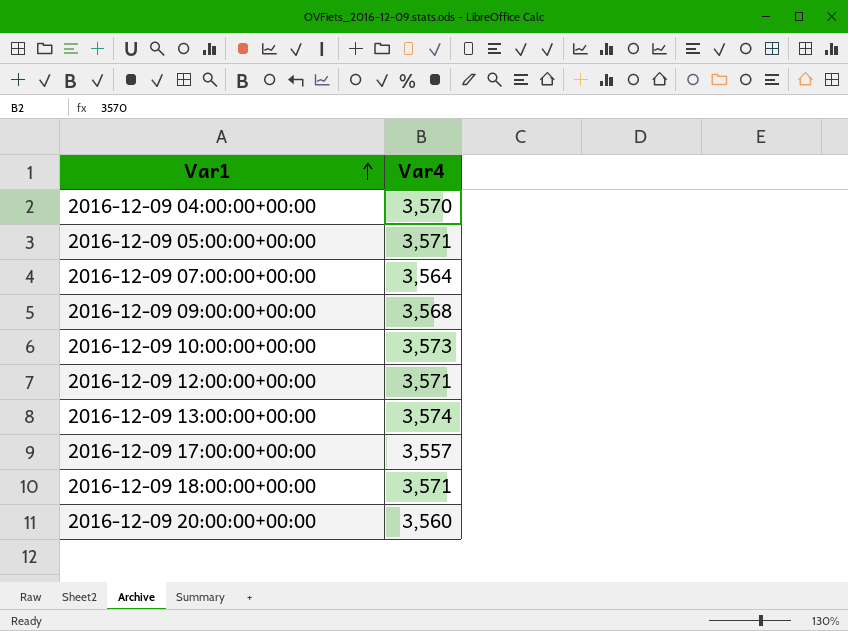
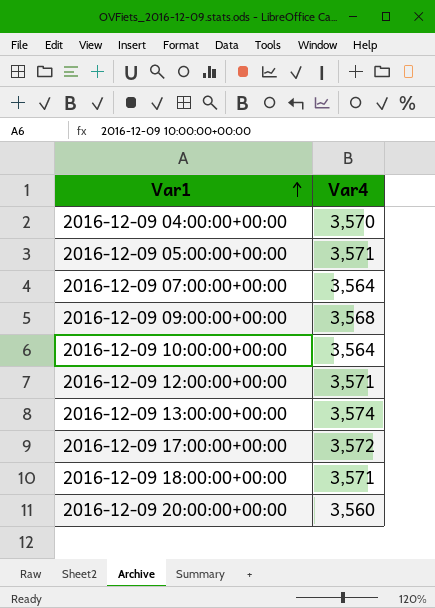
2016-12-09 10:00:00+00:00 | Var4: 3,573 -> 3,564
2016-12-09 17:00:00+00:00 | Var4: 3,557 -> 3,572

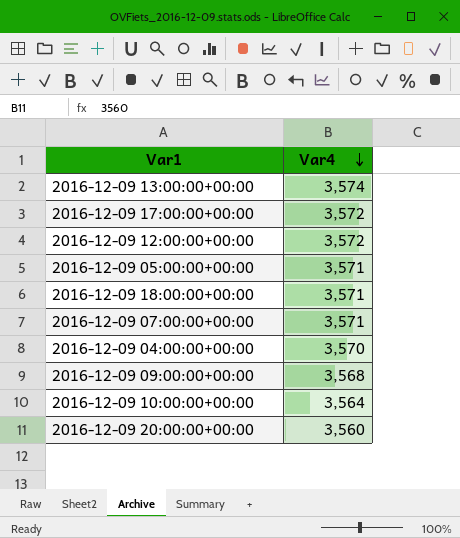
row order: Var1 ascending -> Var4 descending
2016-12-09 12:00:00+00:00 | Var4: 3,571 -> 3,572
2016-12-09 07:00:00+00:00 | Var4: 3,564 -> 3,571

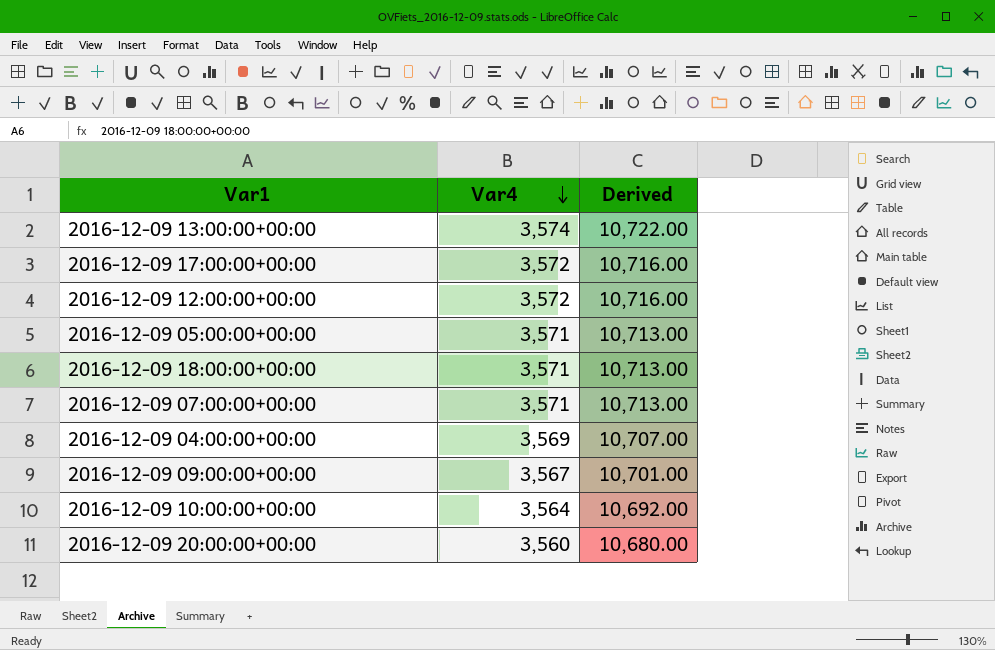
column Derived | formula: none -> [Var4] * 3
2016-12-09 04:00:00+00:00 | Var4: 3,570 -> 3,569
2016-12-09 09:00:00+00:00 | Var4: 3,568 -> 3,567

